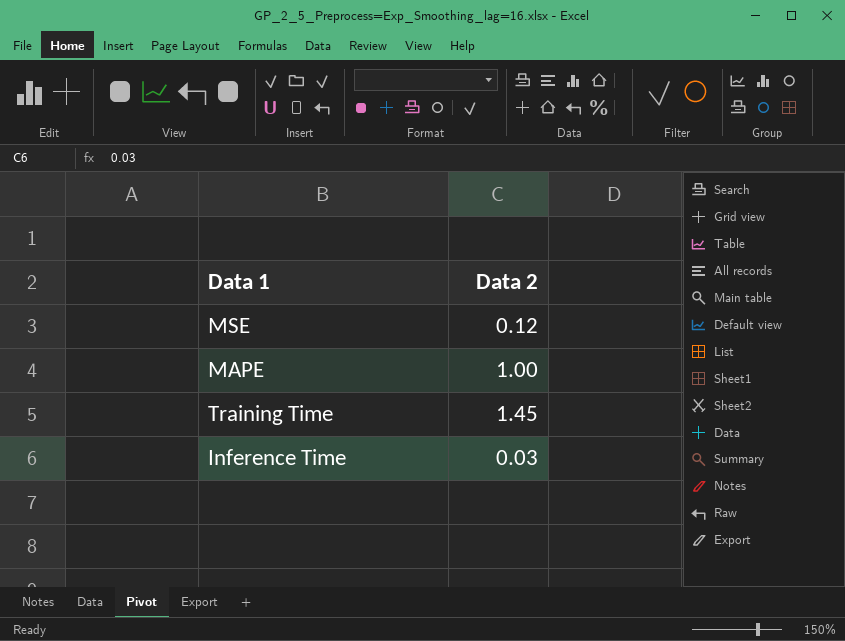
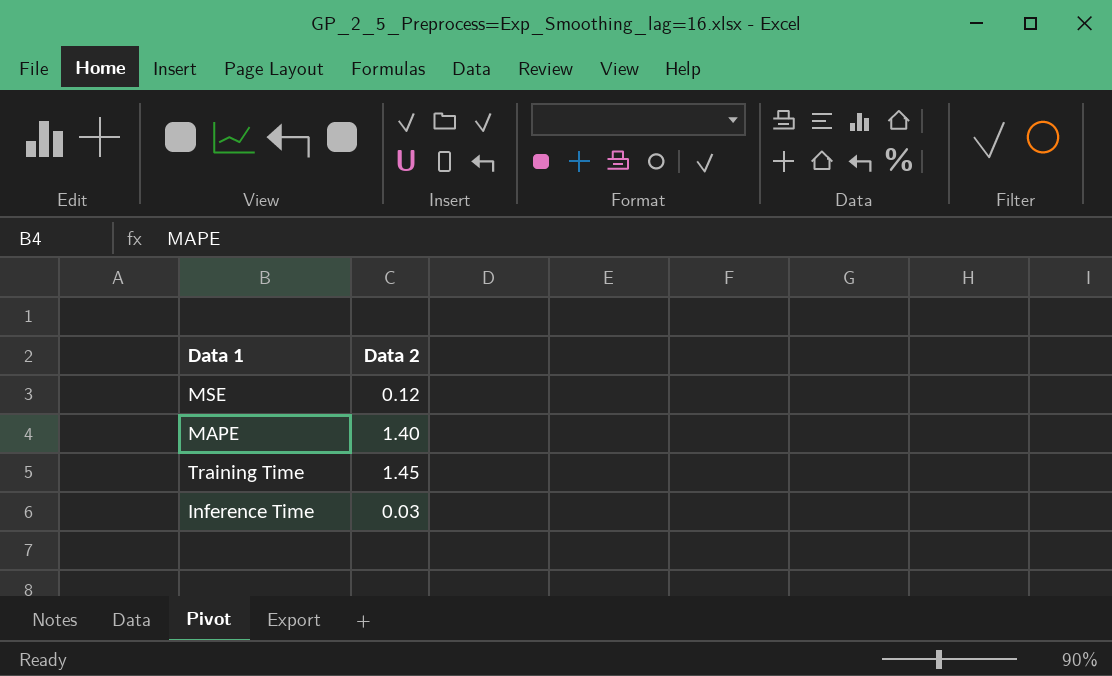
MAPE | Data 2: 1.00 -> 1.40

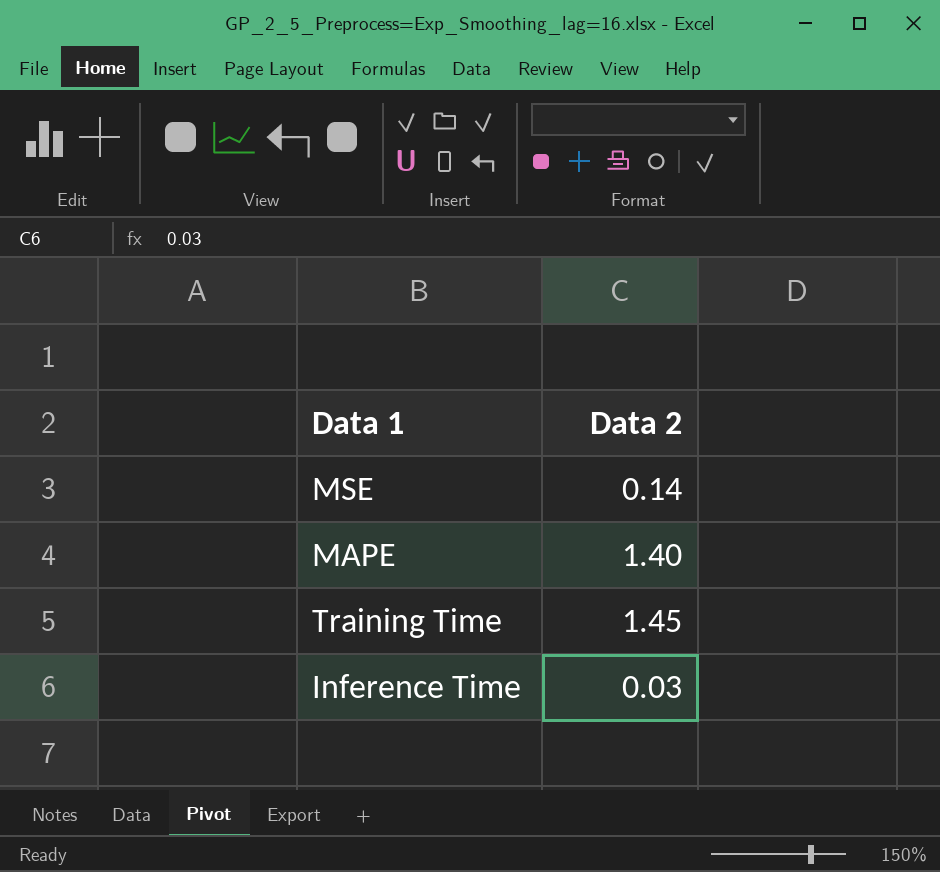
MSE | Data 2: 0.12 -> 0.14

